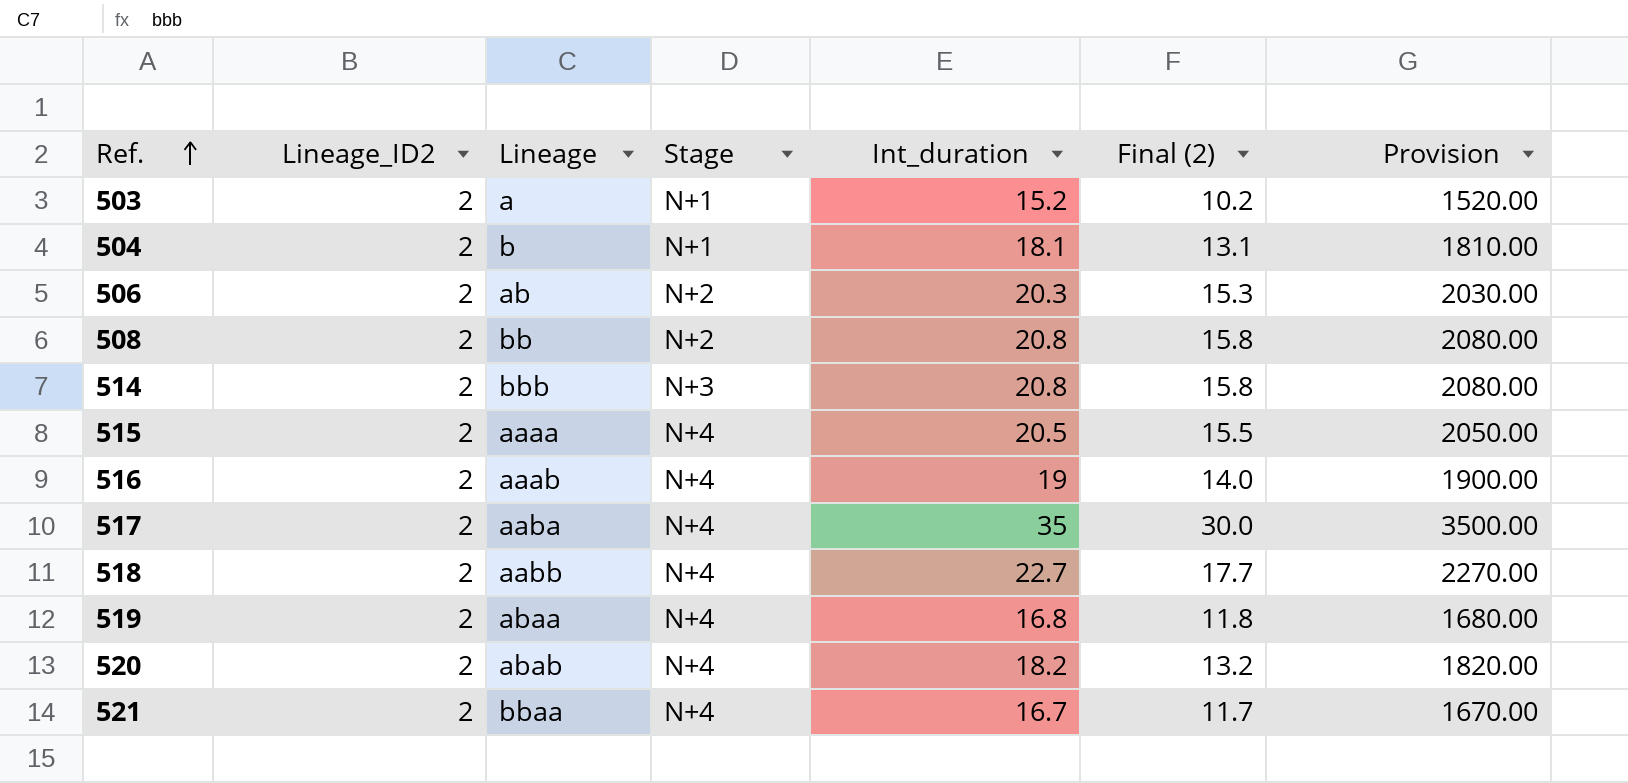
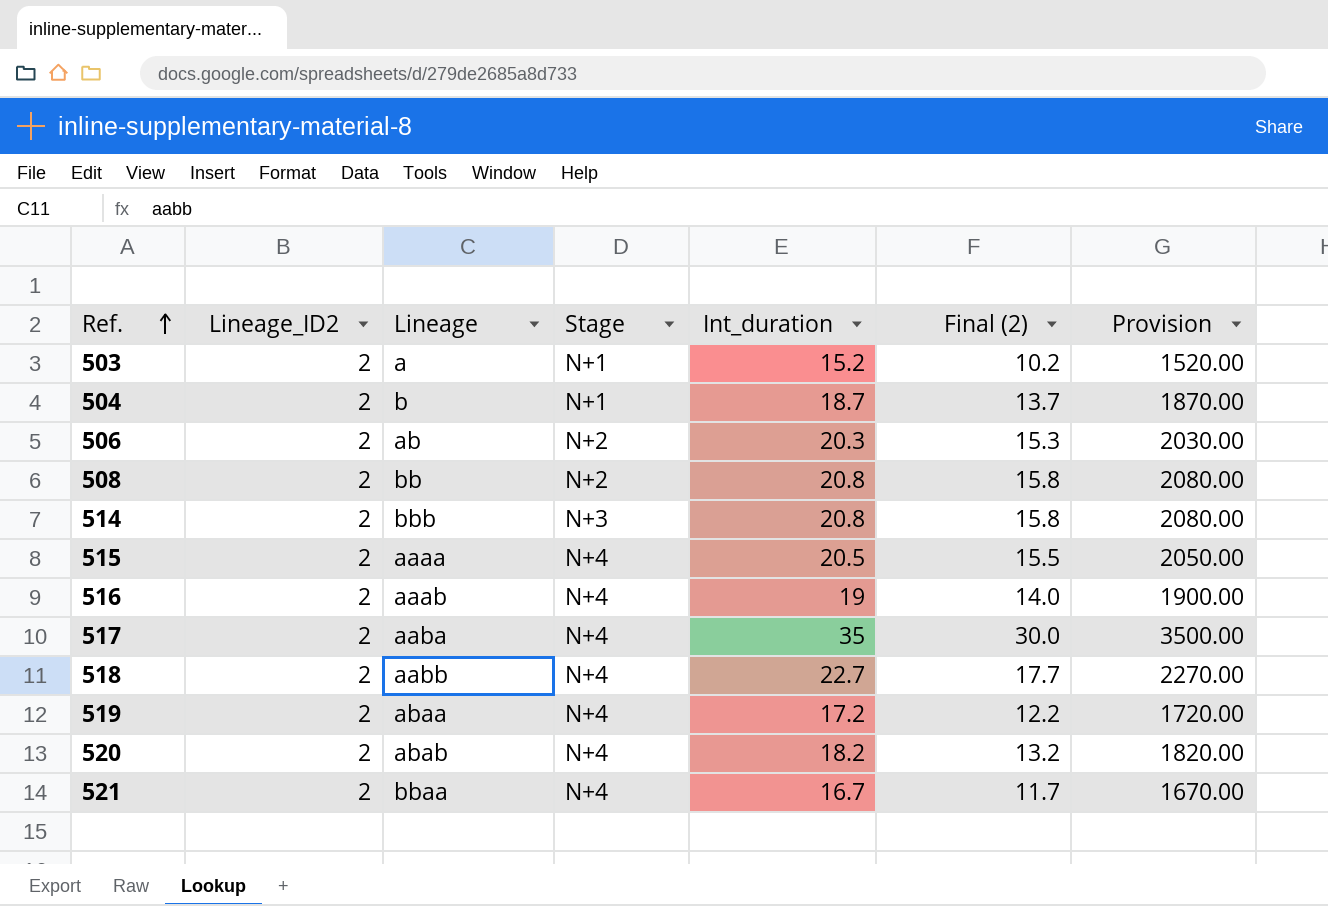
504 | Int_duration: 18.1 -> 18.7
504 | Final (2): 13.1 -> 13.7
504 | Provision: 1810.00 -> 1870.00
519 | Int_duration: 16.8 -> 17.2
519 | Final (2): 11.8 -> 12.2
519 | Provision: 1680.00 -> 1720.00

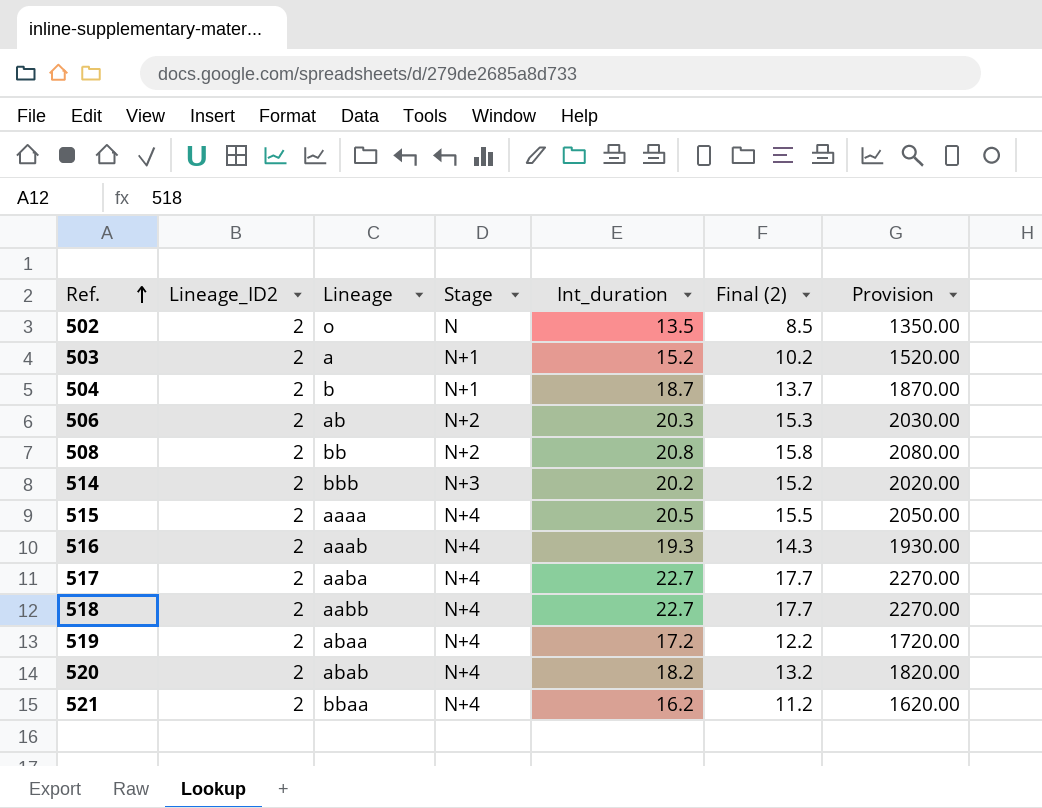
row 502: none -> 2 | o | N | 13.5 | 8.5 | 1350.00
514 | Int_duration: 20.8 -> 20.2
514 | Final (2): 15.8 -> 15.2
514 | Provision: 2080.00 -> 2020.00
516 | Int_duration: 19 -> 19.3
516 | Final (2): 14.0 -> 14.3
516 | Provision: 1900.00 -> 1930.00
517 | Int_duration: 35 -> 22.7
517 | Final (2): 30.0 -> 17.7
517 | Provision: 3500.00 -> 2270.00
521 | Int_duration: 16.7 -> 16.2
521 | Final (2): 11.7 -> 11.2
521 | Provision: 1670.00 -> 1620.00

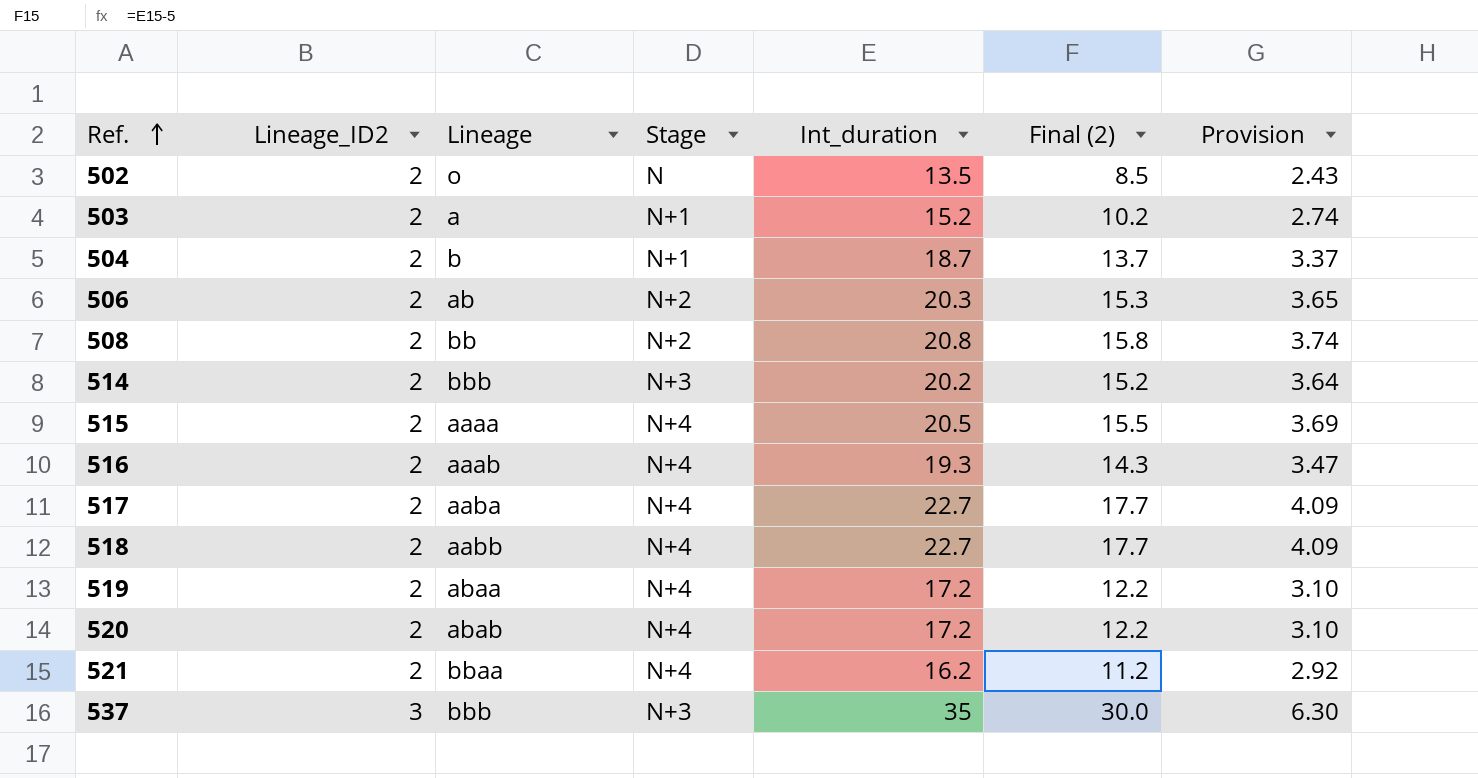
column Provision | formula: [Int_duration] * 100 -> [Int_duration] * 0.18
520 | Int_duration: 18.2 -> 17.2
520 | Final (2): 13.2 -> 12.2
row 537: none -> 3 | bbb | N+3 | 35 | 30.0 | 6.30

